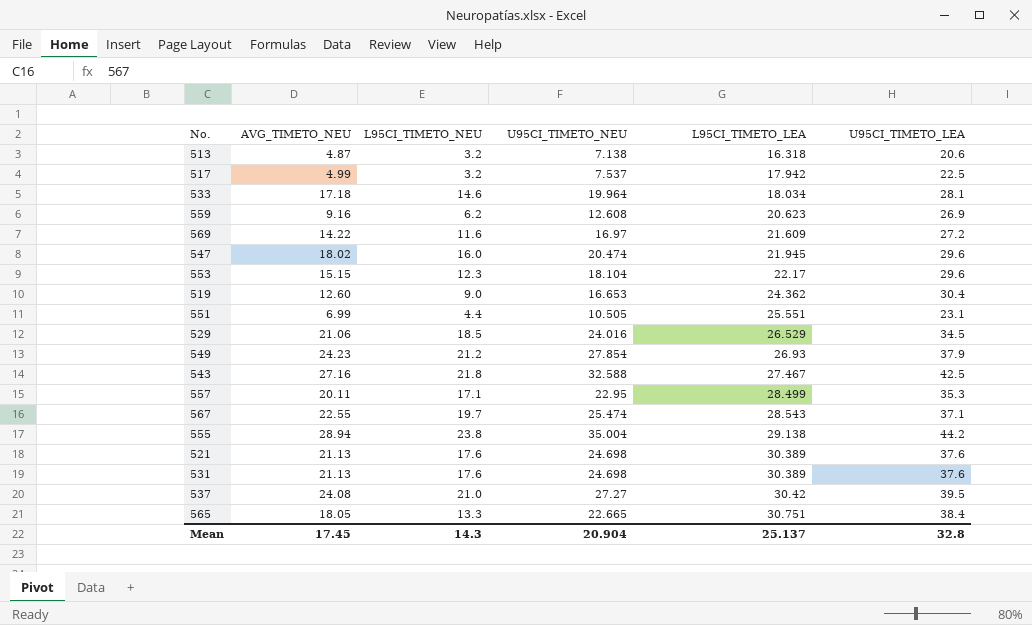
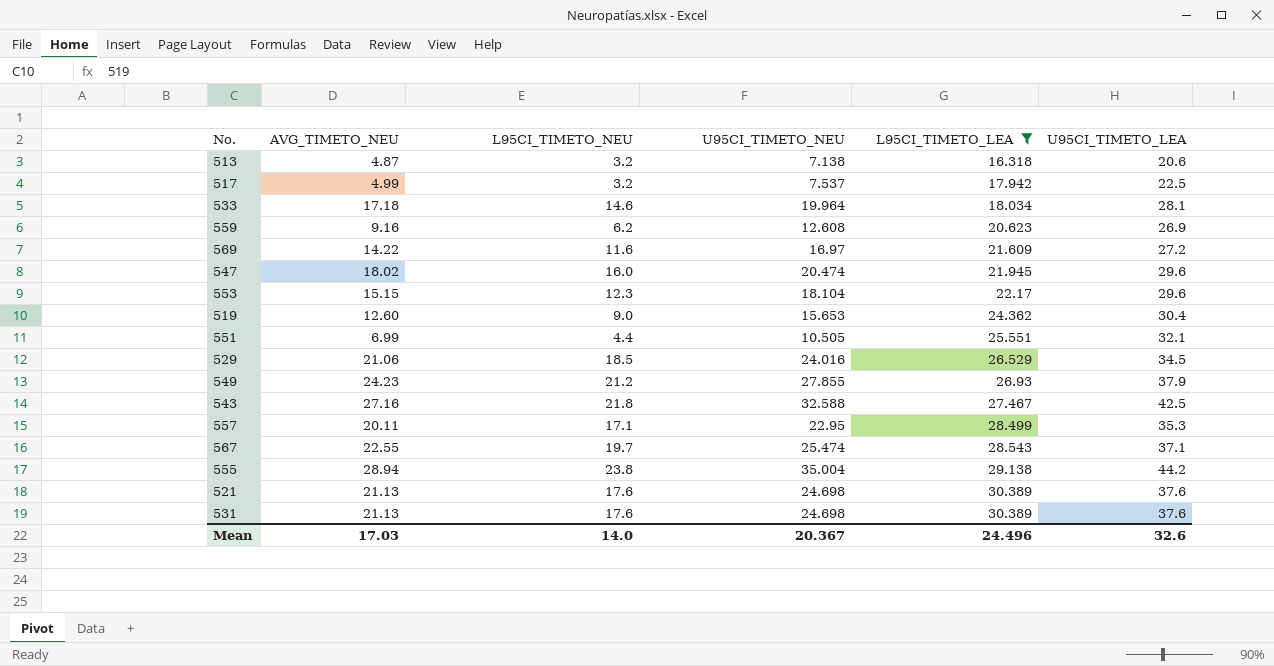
filter: none -> L95CI_TIMETO_LEA <= 30.389
519 | U95CI_TIMETO_NEU: 16.653 -> 15.653
551 | U95CI_TIMETO_LEA: 23.1 -> 32.1
549 | U95CI_TIMETO_NEU: 27.854 -> 27.855
Mean | AVG_TIMETO_NEU: 17.45 -> 17.03
Mean | L95CI_TIMETO_NEU: 14.3 -> 14.0
Mean | U95CI_TIMETO_NEU: 20.904 -> 20.367
Mean | L95CI_TIMETO_LEA: 25.137 -> 24.496
Mean | U95CI_TIMETO_LEA: 32.8 -> 32.6

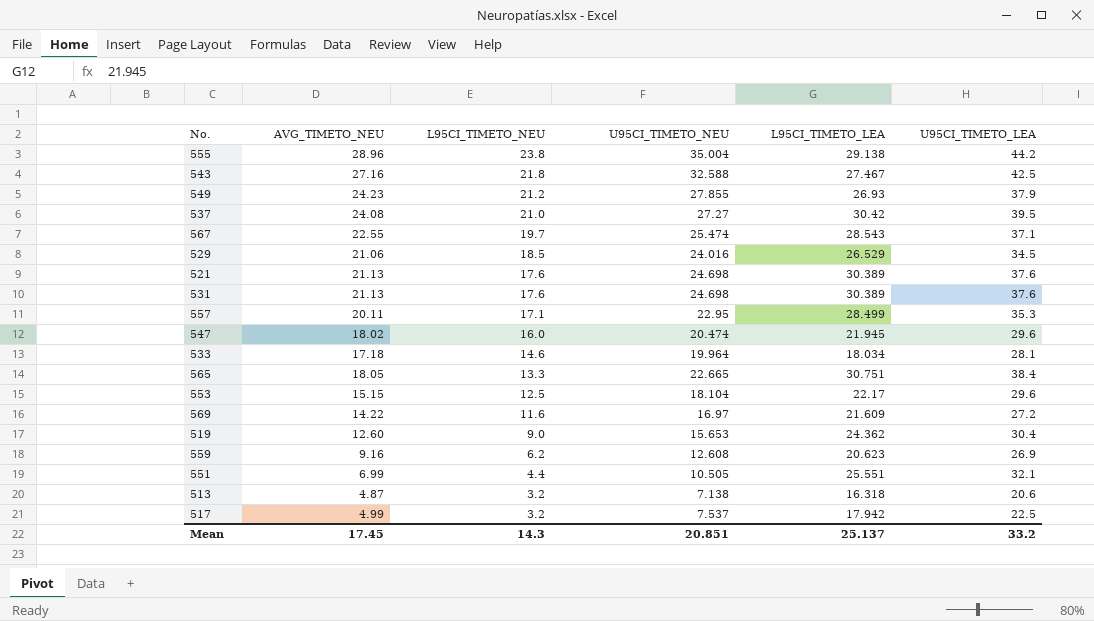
filter: L95CI_TIMETO_LEA <= 30.389 -> none
row order: L95CI_TIMETO_LEA ascending -> L95CI_TIMETO_NEU descending
555 | AVG_TIMETO_NEU: 28.94 -> 28.96
553 | L95CI_TIMETO_NEU: 12.3 -> 12.5
Mean | AVG_TIMETO_NEU: 17.03 -> 17.45
Mean | L95CI_TIMETO_NEU: 14.0 -> 14.3
Mean | U95CI_TIMETO_NEU: 20.367 -> 20.851
Mean | L95CI_TIMETO_LEA: 24.496 -> 25.137
Mean | U95CI_TIMETO_LEA: 32.6 -> 33.2

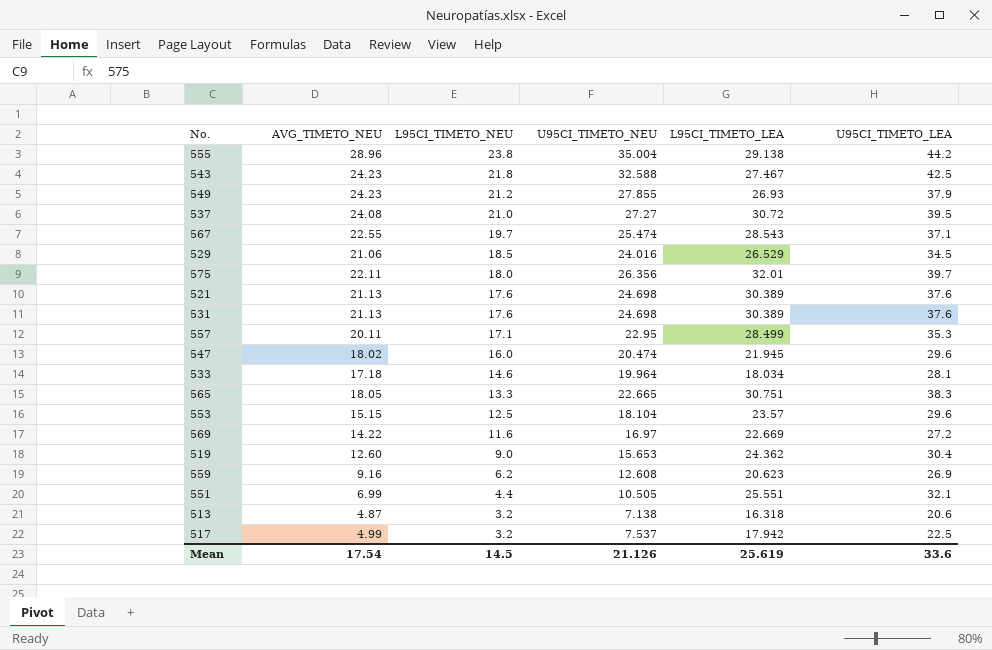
543 | AVG_TIMETO_NEU: 27.16 -> 24.23
537 | L95CI_TIMETO_LEA: 30.42 -> 30.72
row 575: none -> 22.11 | 18.0 | 26.356 | 32.01 | 39.7
565 | U95CI_TIMETO_LEA: 38.4 -> 38.3
553 | L95CI_TIMETO_LEA: 22.17 -> 23.57
569 | L95CI_TIMETO_LEA: 21.609 -> 22.669
Mean | AVG_TIMETO_NEU: 17.45 -> 17.54
Mean | L95CI_TIMETO_NEU: 14.3 -> 14.5
Mean | U95CI_TIMETO_NEU: 20.851 -> 21.126
Mean | L95CI_TIMETO_LEA: 25.137 -> 25.619
Mean | U95CI_TIMETO_LEA: 33.2 -> 33.6

